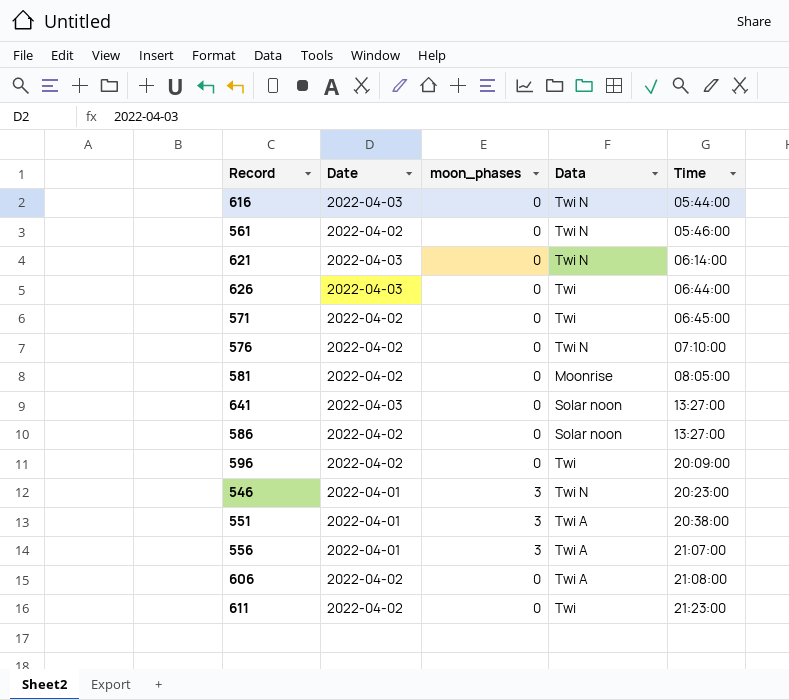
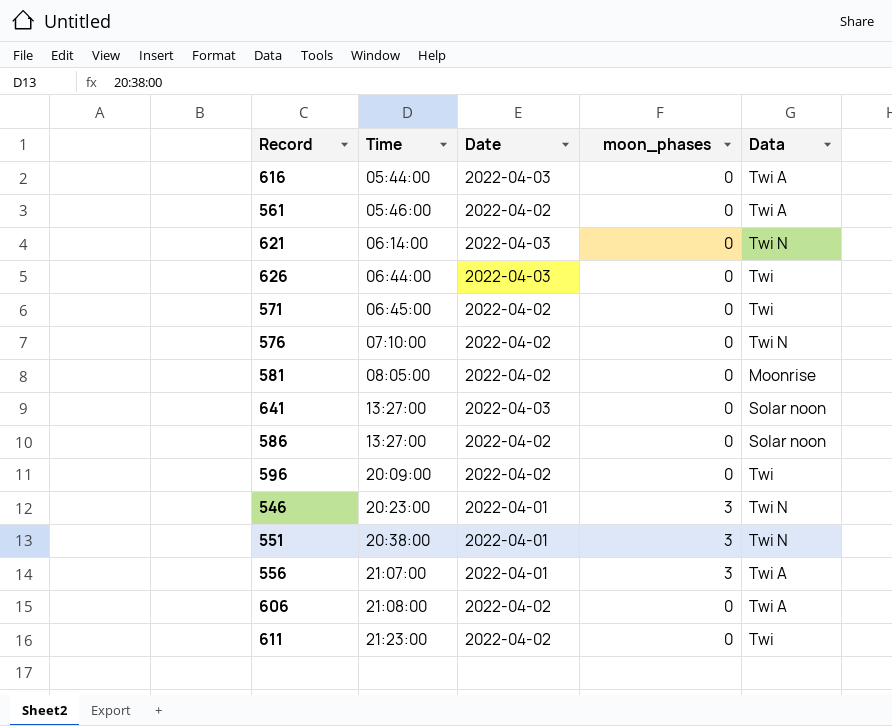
column Time | position: 5 -> 2
616 | Data: Twi N -> Twi A
561 | Data: Twi N -> Twi A
551 | Data: Twi A -> Twi N

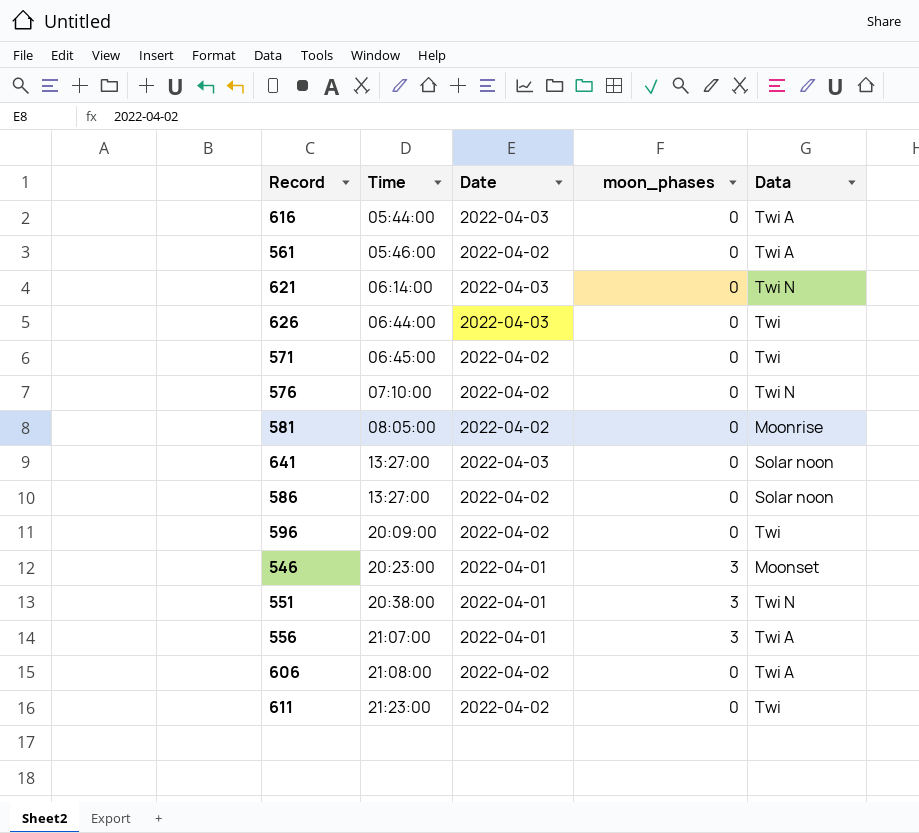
546 | Data: Twi N -> Moonset

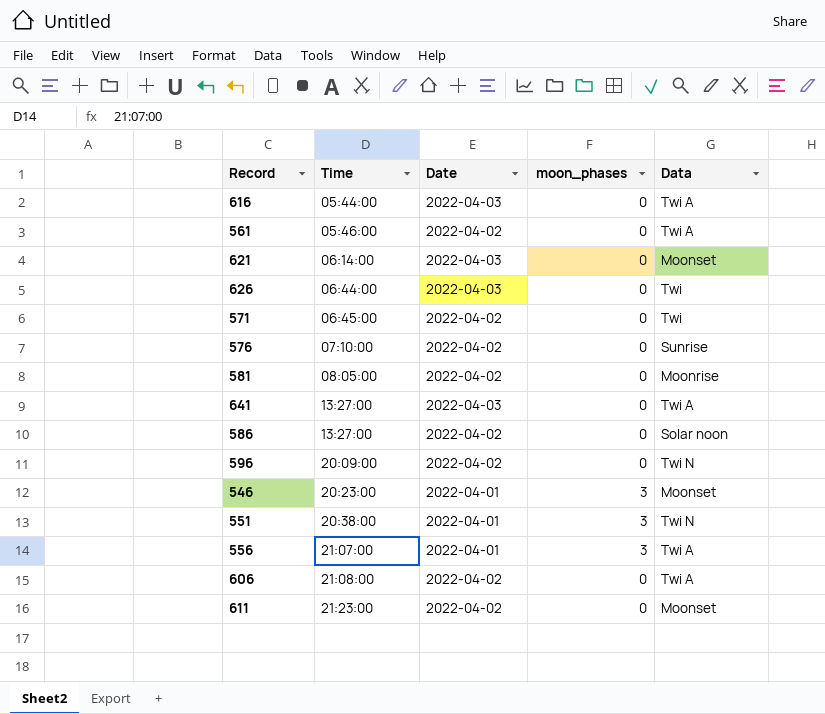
621 | Data: Twi N -> Moonset
576 | Data: Twi N -> Sunrise
641 | Data: Solar noon -> Twi A
596 | Data: Twi -> Twi N
611 | Data: Twi -> Moonset

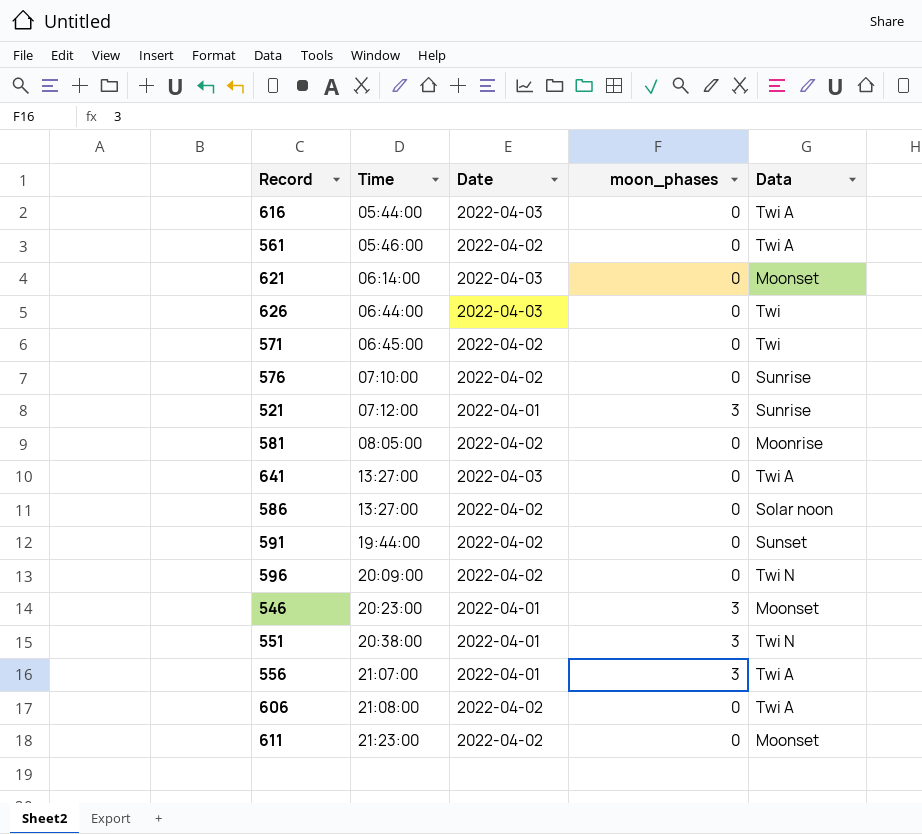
row 521: none -> 07:12:00 | 2022-04-01 | 3 | Sunrise
row 591: none -> 19:44:00 | 2022-04-02 | 0 | Sunset

